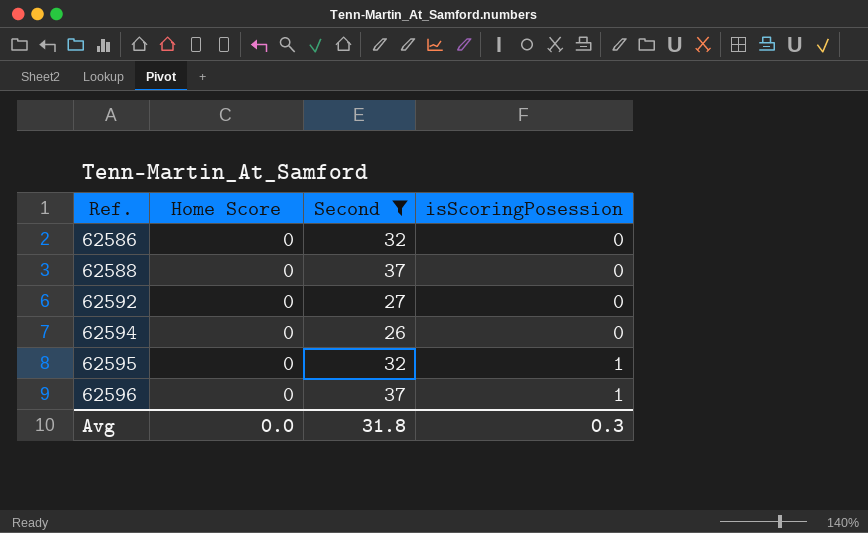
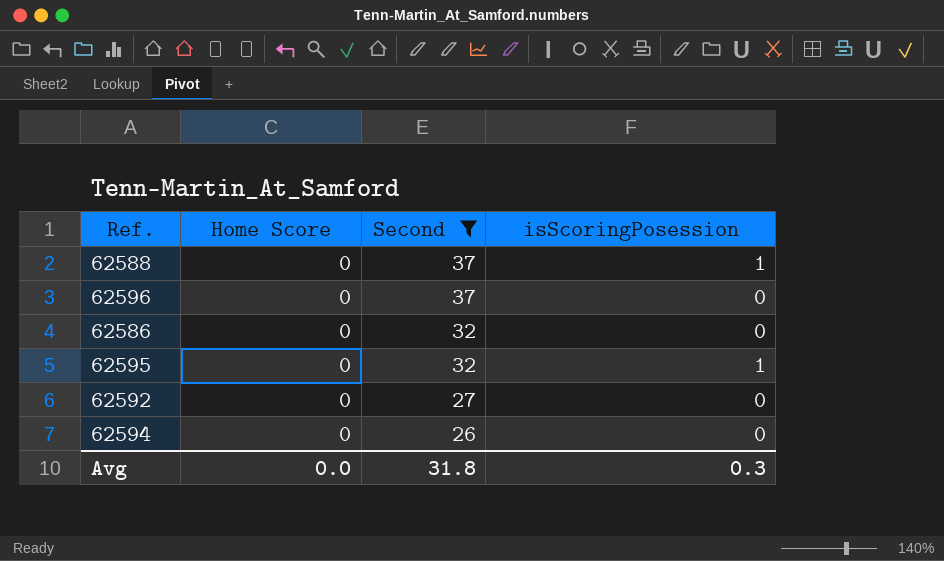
row order: Ref. ascending -> Second descending
62588 | isScoringPosession: 0 -> 1
62596 | isScoringPosession: 1 -> 0

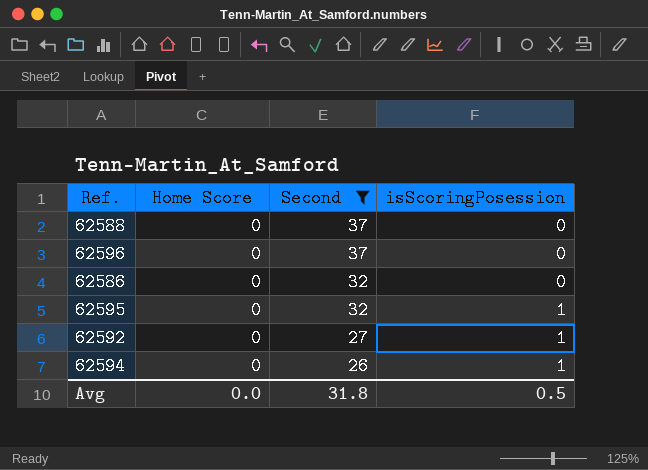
62588 | isScoringPosession: 1 -> 0
62592 | isScoringPosession: 0 -> 1
62594 | isScoringPosession: 0 -> 1
Avg | isScoringPosession: 0.3 -> 0.5

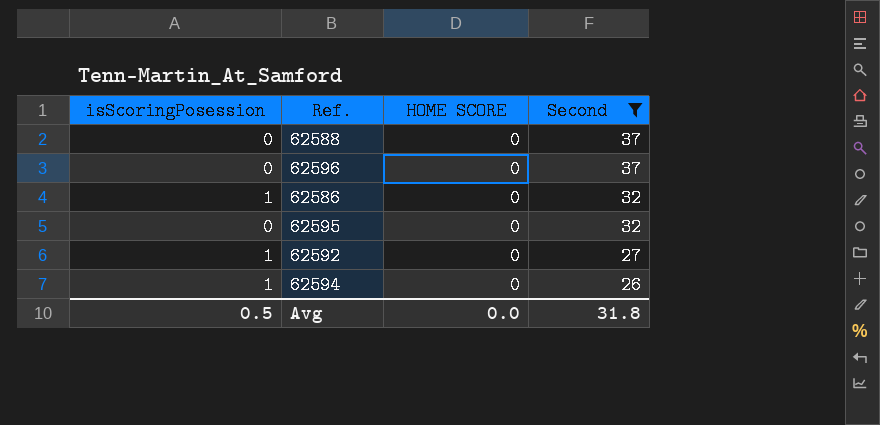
column isScoringPosession | position: 4 -> 1
column name: Home Score -> HOME SCORE
62586 | isScoringPosession: 0 -> 1
62595 | isScoringPosession: 1 -> 0

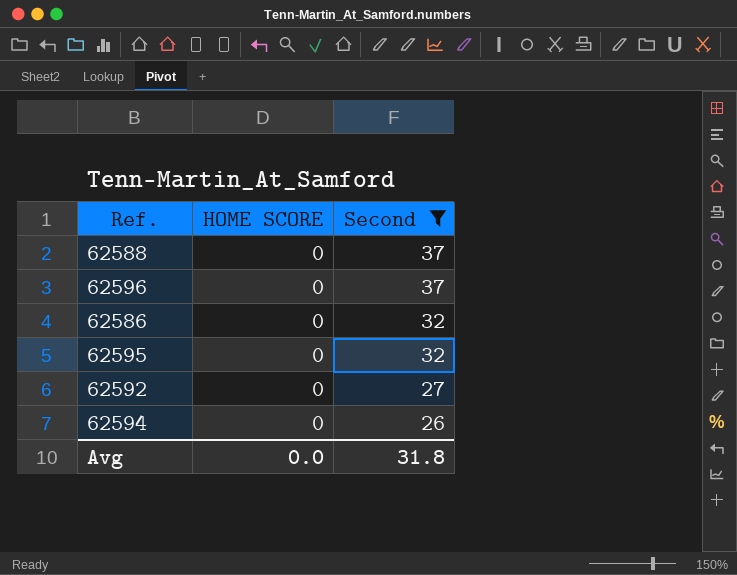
column isScoringPosession | position: 1 -> none

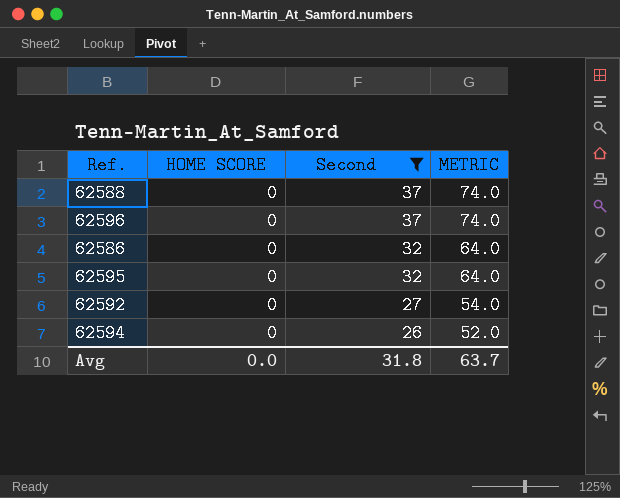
column METRIC | formula: none -> [Second] * 2

